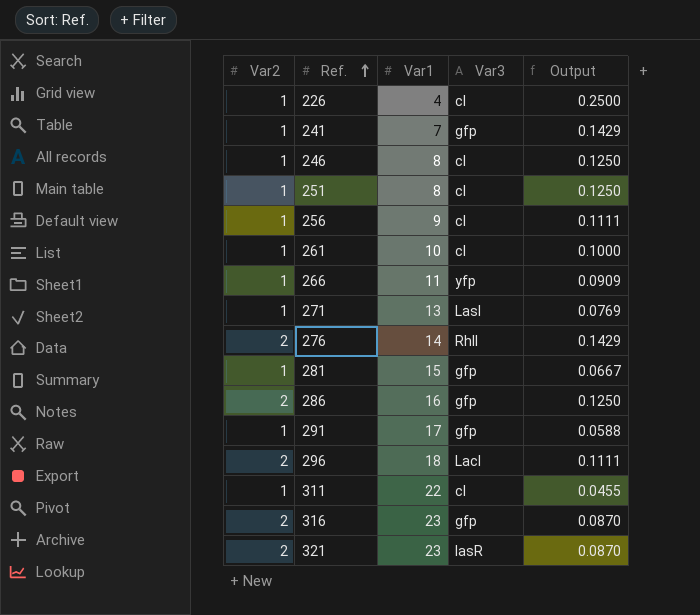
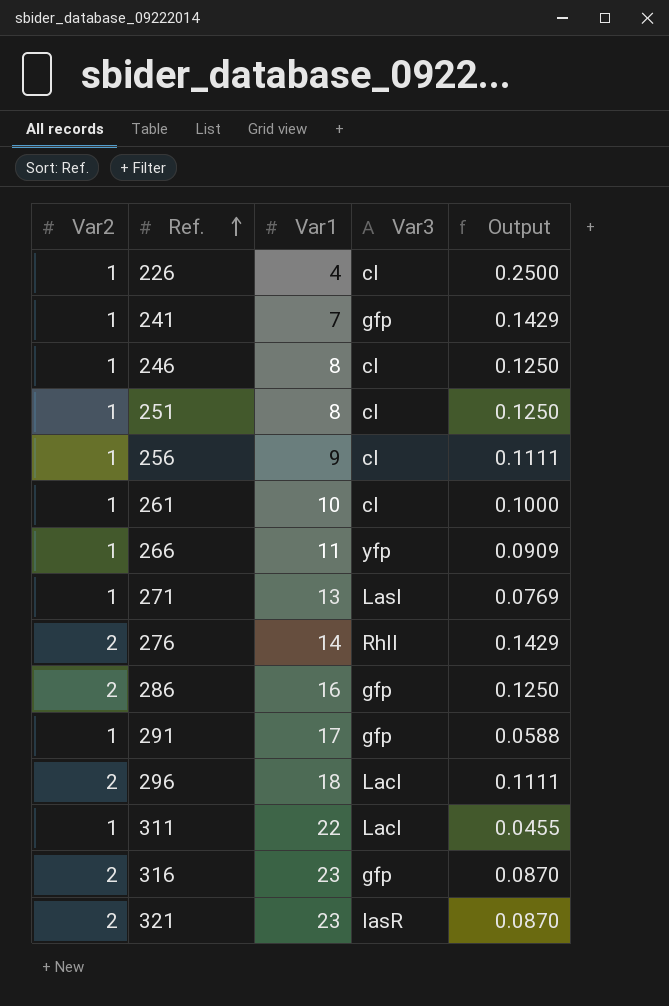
row 281: 1 | 15 | gfp | 0.0667 -> none
311 | Var3: cI -> LacI

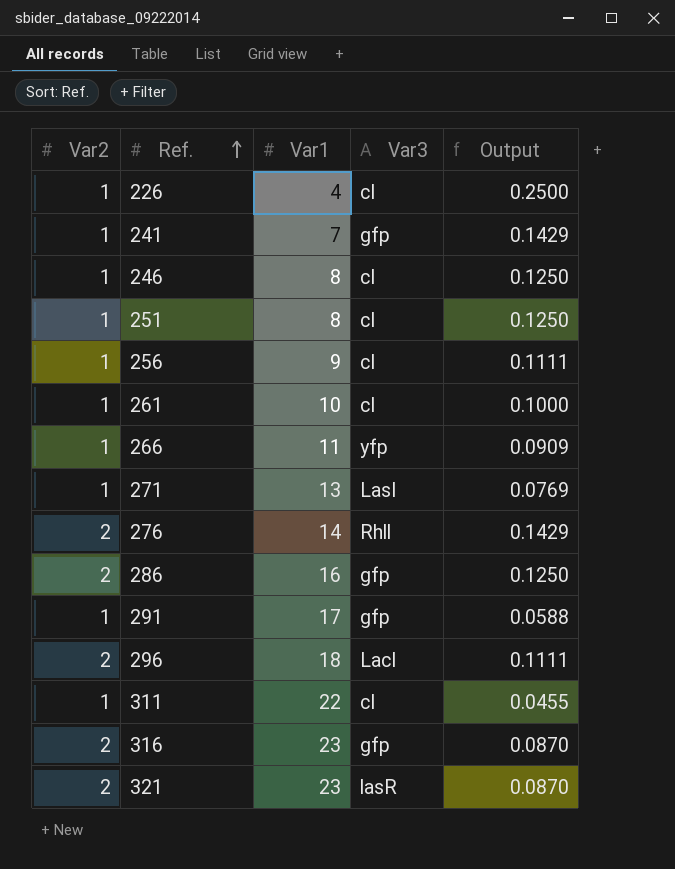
311 | Var3: LacI -> cI

